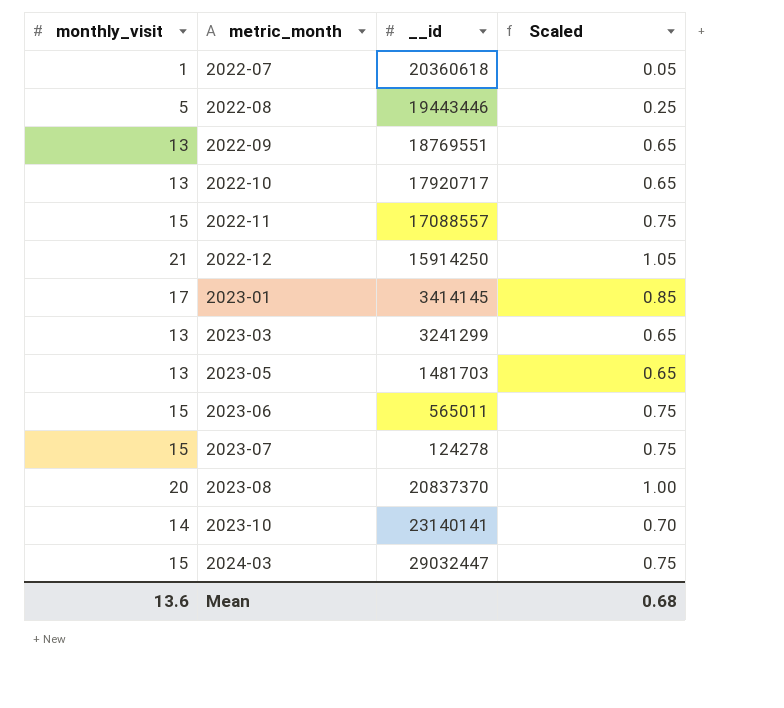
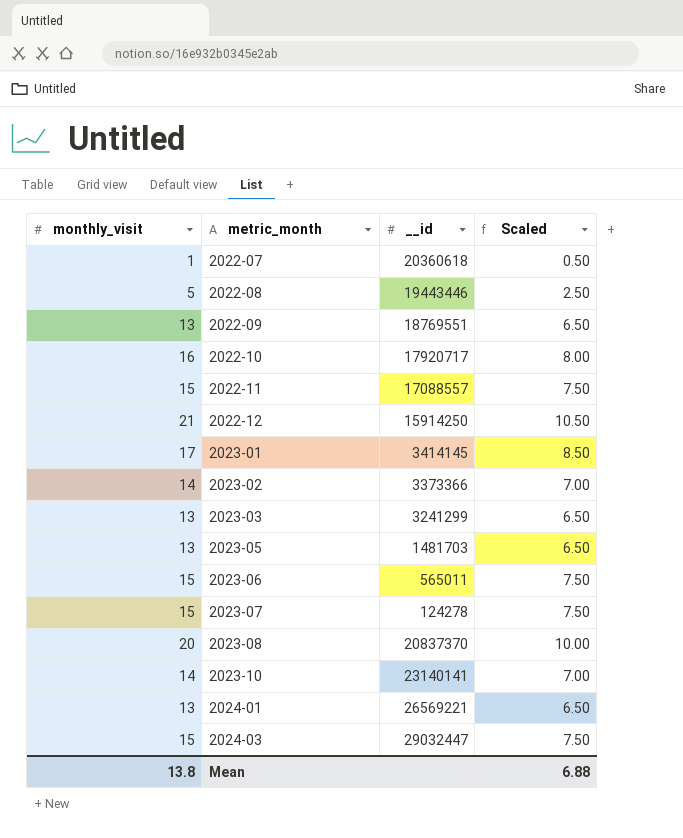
column Scaled | formula: [monthly_visit] * 0.05 -> [monthly_visit] * 0.5
2022-10 | monthly_visit: 13 -> 16
row 2023-02: none -> 14 | 3373366 | 7.00
row 2024-01: none -> 13 | 26569221 | 6.50
Mean | monthly_visit: 13.6 -> 13.8
Mean | Scaled: 0.68 -> 6.88

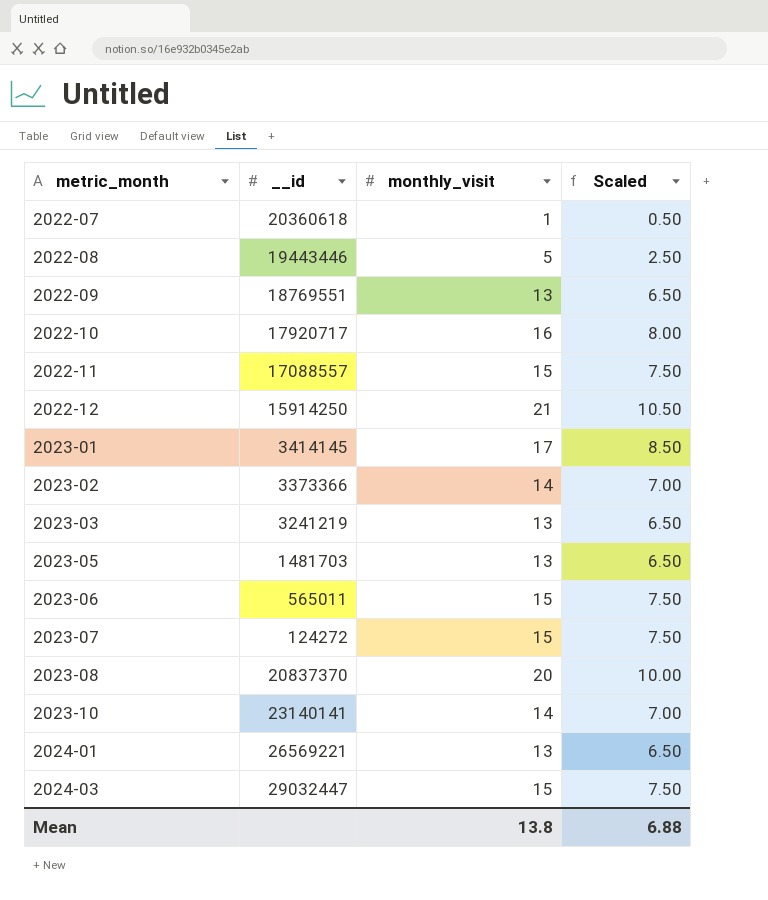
column monthly_visit | position: 1 -> 3
2023-03 | __id: 3241299 -> 3241219
2023-07 | __id: 124278 -> 124272

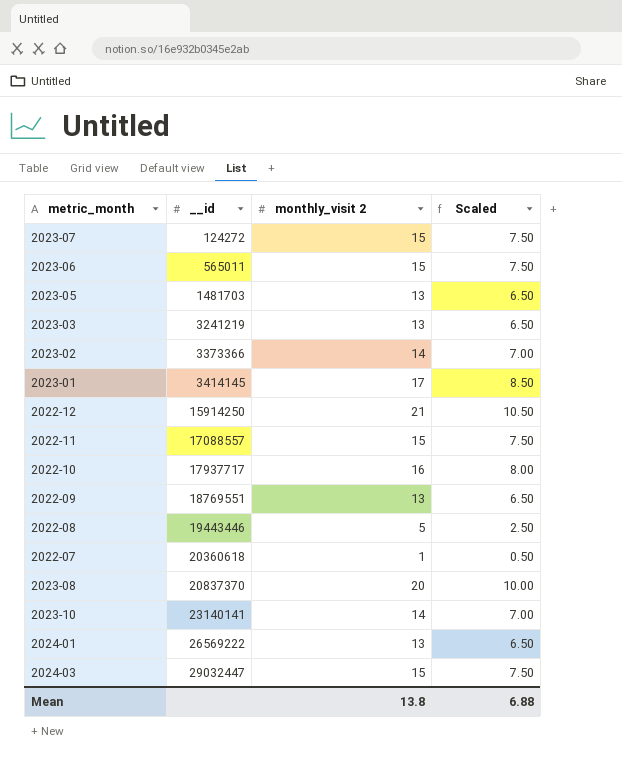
row order: metric_month ascending -> __id ascending
column name: monthly_visit -> monthly_visit 2
2022-10 | __id: 17920717 -> 17937717
2024-01 | __id: 26569221 -> 26569222

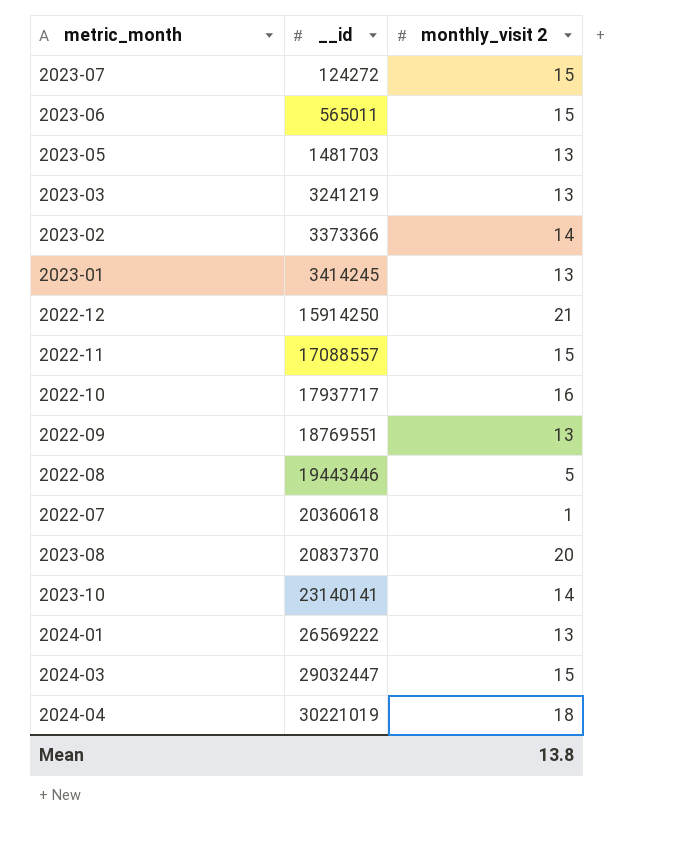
column Scaled | formula: [monthly_visit 2] * 0.5 -> none
2023-01 | __id: 3414145 -> 3414245
2023-01 | monthly_visit 2: 17 -> 13
row 2024-04: none -> 30221019 | 18

